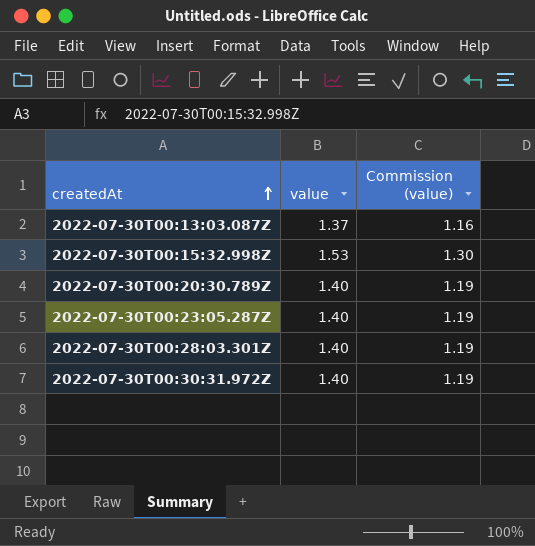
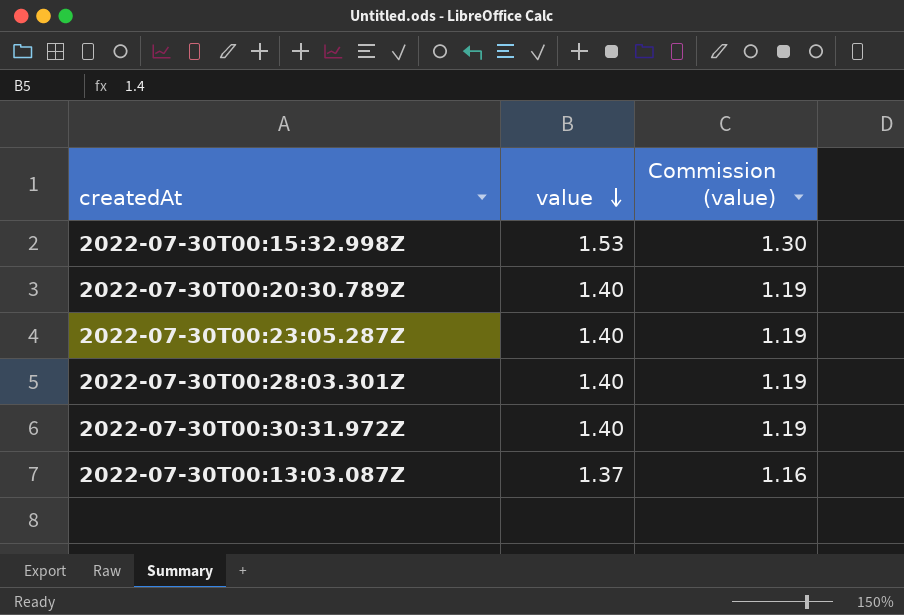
row order: createdAt ascending -> value descending

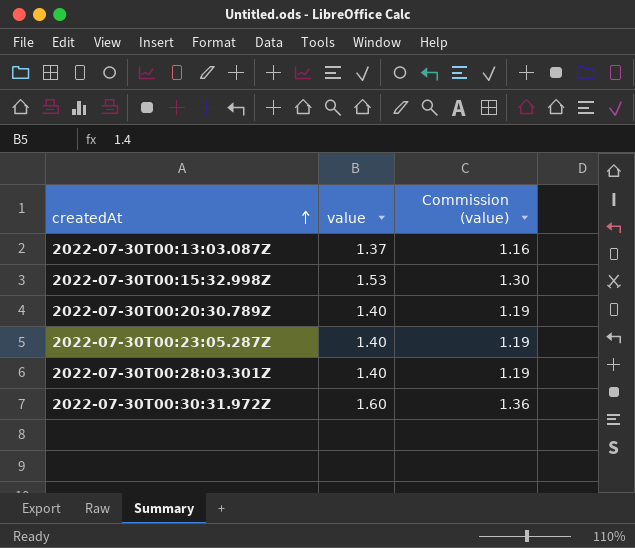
row order: value descending -> createdAt ascending
2022-07-30T00:30:31.972Z | value: 1.40 -> 1.60
2022-07-30T00:30:31.972Z | Commission (value): 1.19 -> 1.36

